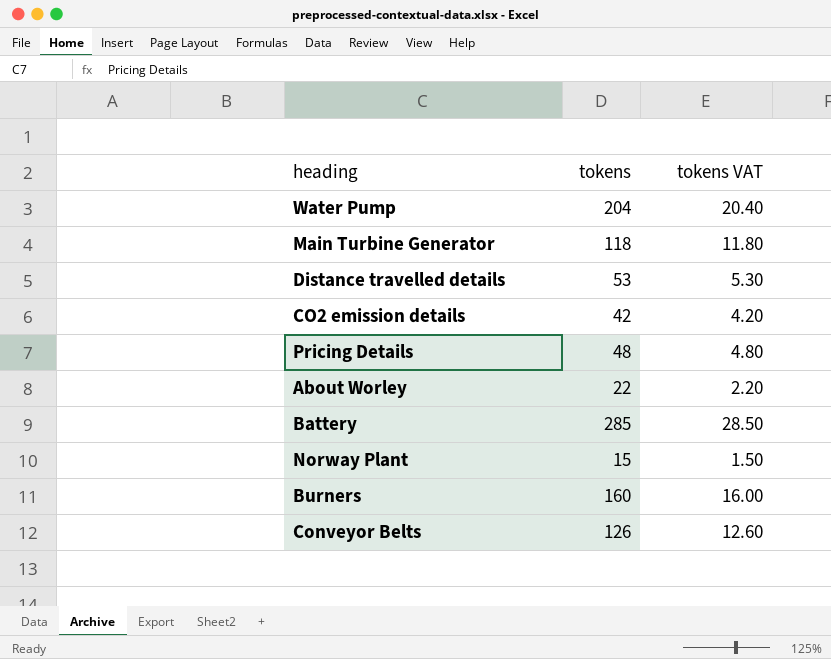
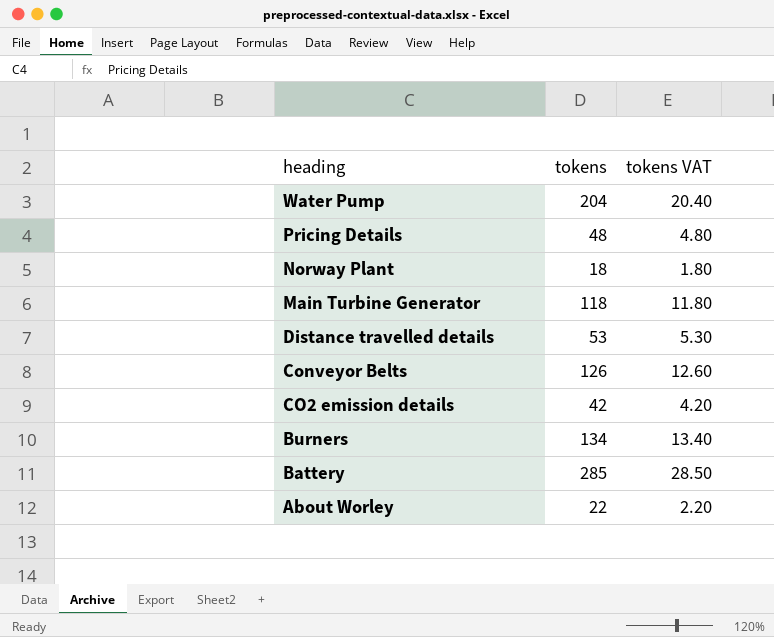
row order: none -> heading descending
Norway Plant | tokens: 15 -> 18
Norway Plant | tokens VAT: 1.50 -> 1.80
Burners | tokens: 160 -> 134
Burners | tokens VAT: 16.00 -> 13.40

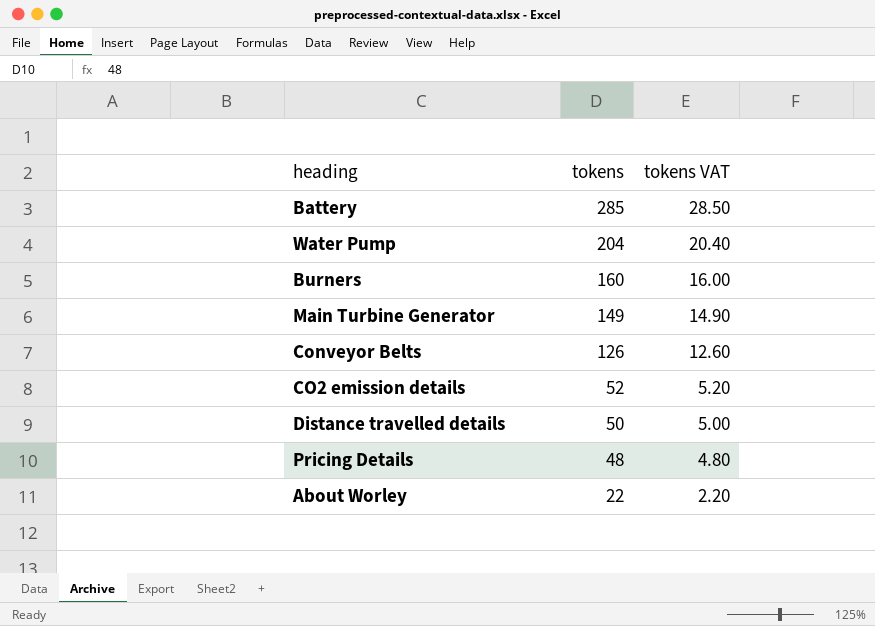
row order: heading descending -> tokens descending
row Norway Plant: 18 | 1.80 -> none
Burners | tokens: 134 -> 160
Burners | tokens VAT: 13.40 -> 16.00
Main Turbine Generator | tokens: 118 -> 149
Main Turbine Generator | tokens VAT: 11.80 -> 14.90
CO2 emission details | tokens: 42 -> 52
CO2 emission details | tokens VAT: 4.20 -> 5.20
Distance travelled details | tokens: 53 -> 50
Distance travelled details | tokens VAT: 5.30 -> 5.00

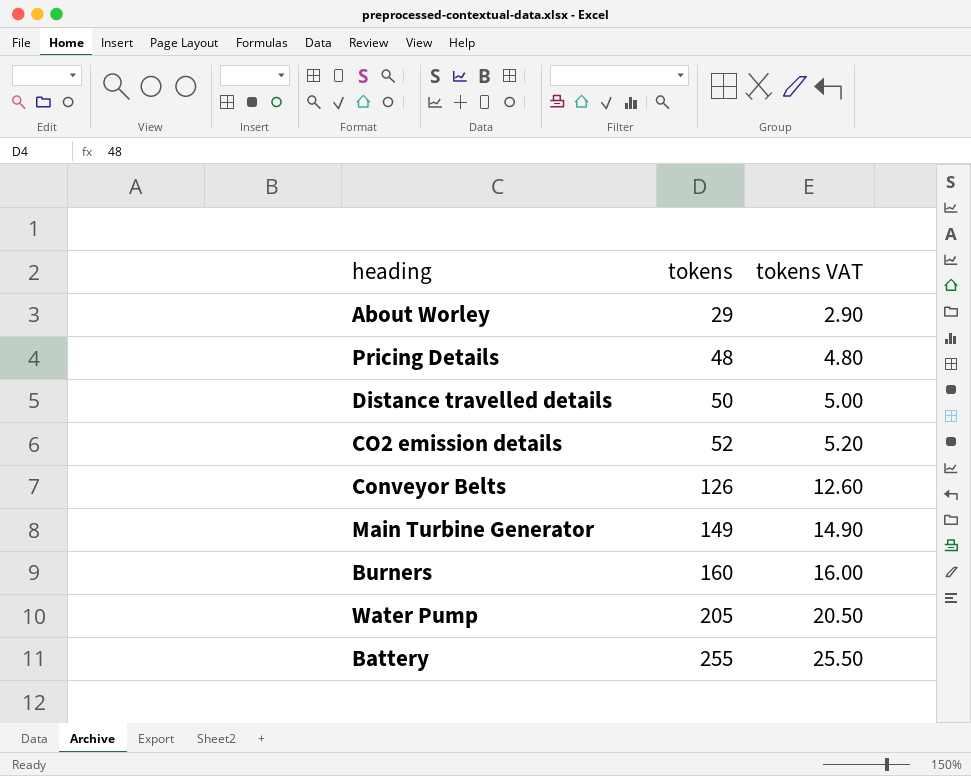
row order: tokens descending -> tokens ascending
About Worley | tokens: 22 -> 29
About Worley | tokens VAT: 2.20 -> 2.90
Water Pump | tokens: 204 -> 205
Water Pump | tokens VAT: 20.40 -> 20.50
Battery | tokens: 285 -> 255
Battery | tokens VAT: 28.50 -> 25.50

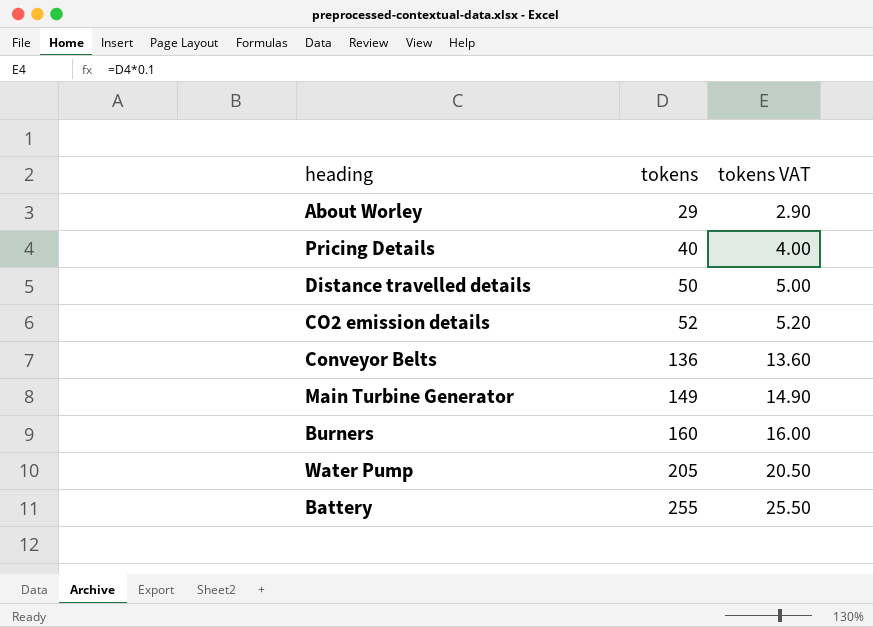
Pricing Details | tokens: 48 -> 40
Pricing Details | tokens VAT: 4.80 -> 4.00
Conveyor Belts | tokens: 126 -> 136
Conveyor Belts | tokens VAT: 12.60 -> 13.60

